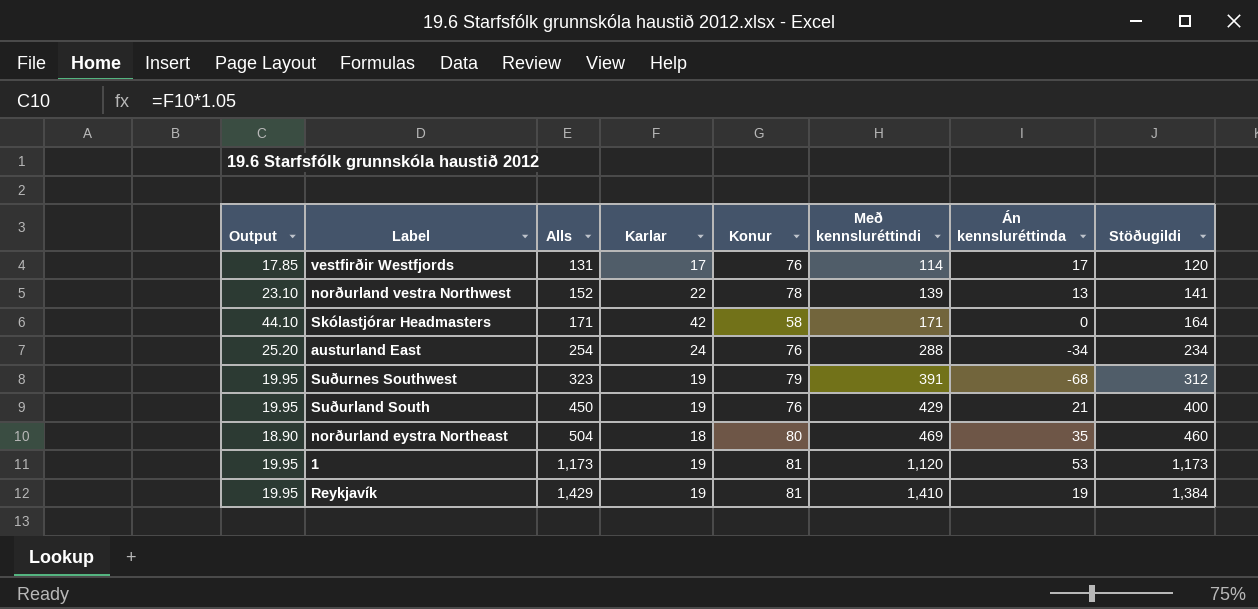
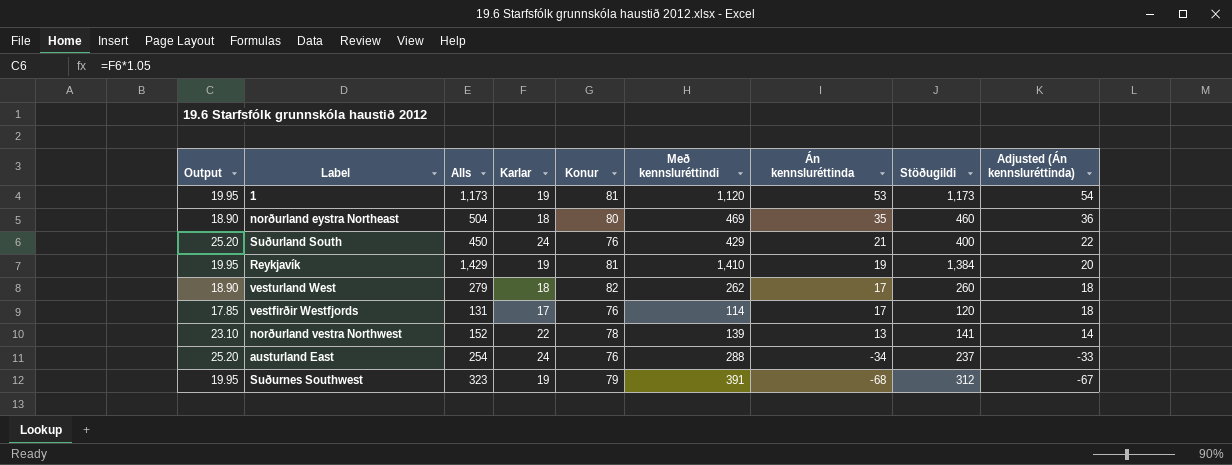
row order: Alls ascending -> Án kennsluréttinda descending
column Adjusted (Án kennsluréttinda) | formula: none -> [Án kennsluréttinda] + 1
row Skólastjórar Headmasters: 44.10 | 171 | 42 | 58 | 171 | 0 | 164 -> none
Suðurland South | Output: 19.95 -> 25.20
Suðurland South | Karlar: 19 -> 24
row vesturland West: none -> 18.90 | 279 | 18 | 82 | 262 | 17 | 260 | 18
austurland East | Stöðugildi: 234 -> 237

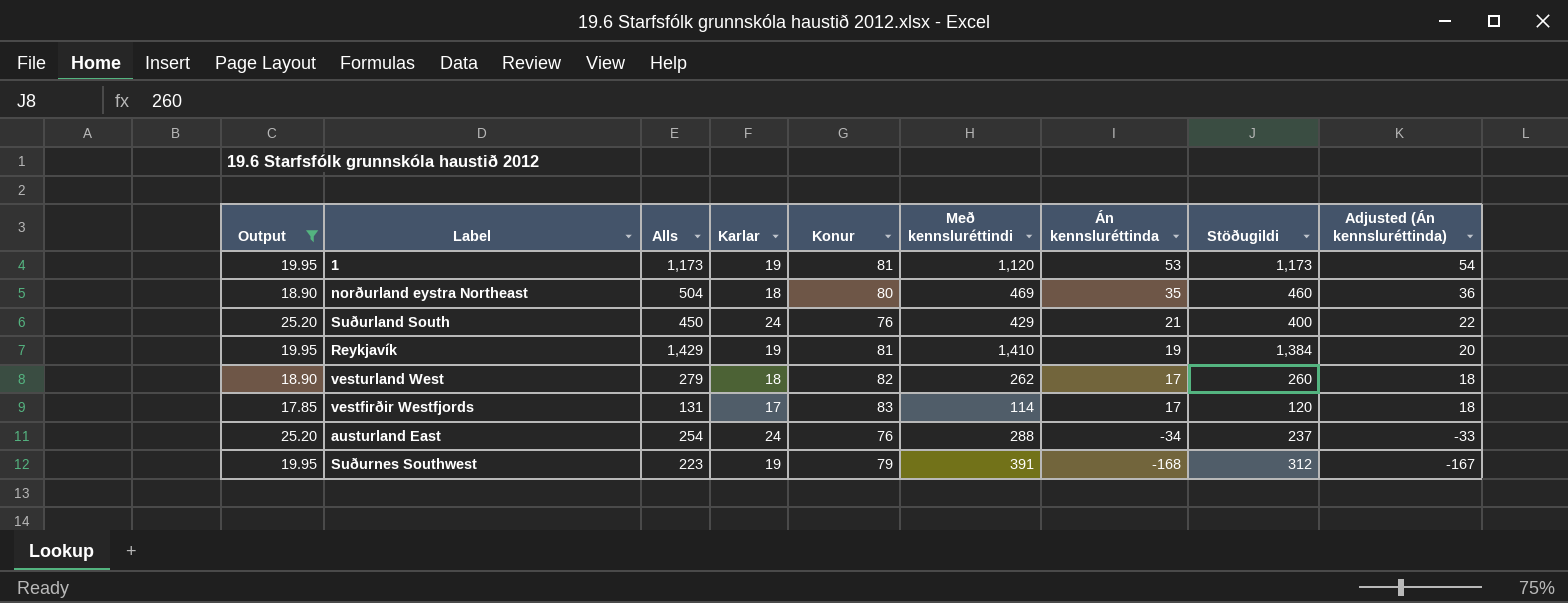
filter: none -> Output != 23.10
vestfirðir Westfjords | Konur: 76 -> 83
Suðurnes Southwest | Alls: 323 -> 223
Suðurnes Southwest | Án kennsluréttinda: -68 -> -168
Suðurnes Southwest | Adjusted (Án kennsluréttinda): -67 -> -167

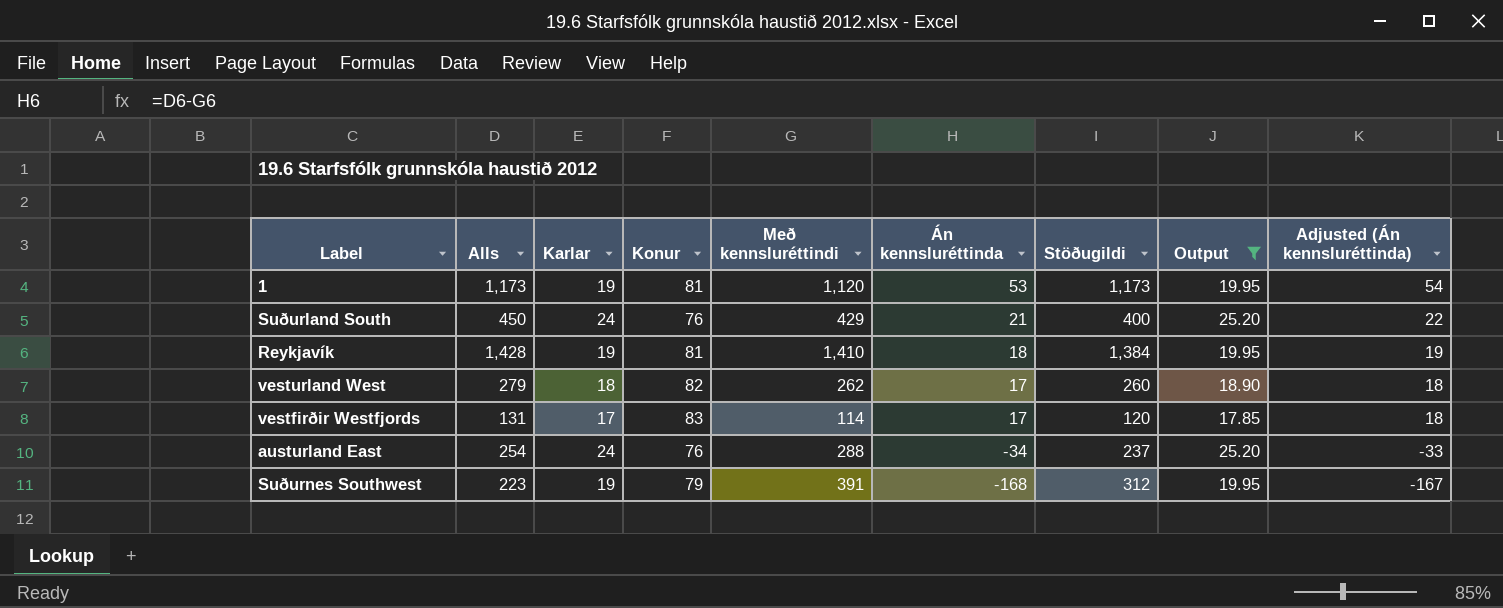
column Output | position: 1 -> 8
row norðurland eystra Northeast: 18.90 | 504 | 18 | 80 | 469 | 35 | 460 | 36 -> none
Reykjavík | Alls: 1,429 -> 1,428
Reykjavík | Án kennsluréttinda: 19 -> 18
Reykjavík | Adjusted (Án kennsluréttinda): 20 -> 19

